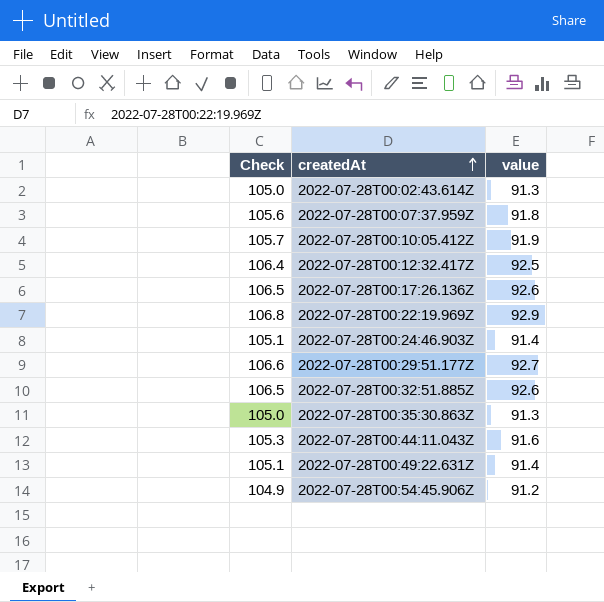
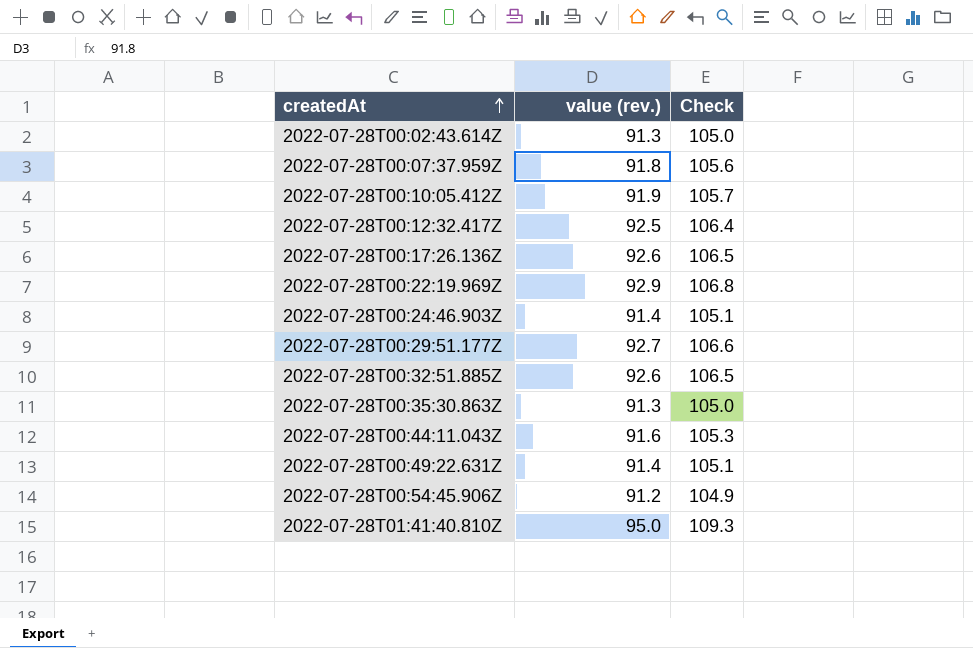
column name: value -> value (rev.)
column Check | position: 1 -> 3
row 2022-07-28T01:41:40.810Z: none -> 95.0 | 109.3

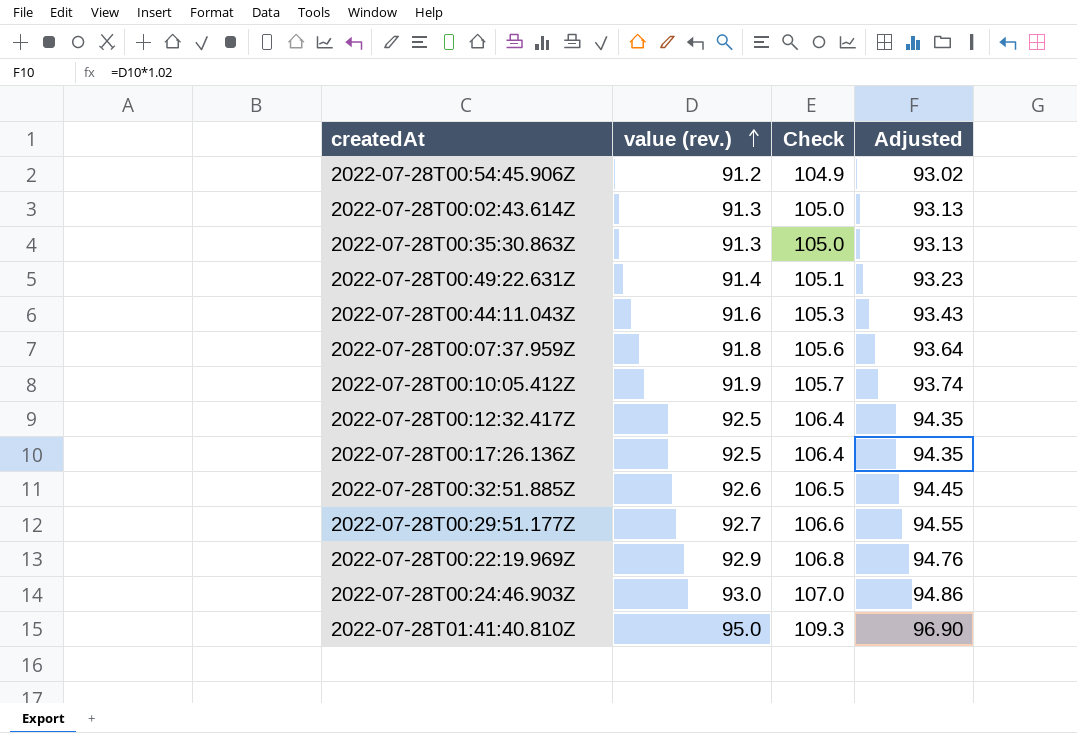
row order: createdAt ascending -> value (rev.) ascending
column Adjusted | formula: none -> [value (rev.)] * 1.02
2022-07-28T00:17:26.136Z | value (rev.): 92.6 -> 92.5
2022-07-28T00:17:26.136Z | Check: 106.5 -> 106.4
2022-07-28T00:24:46.903Z | value (rev.): 91.4 -> 93.0
2022-07-28T00:24:46.903Z | Check: 105.1 -> 107.0

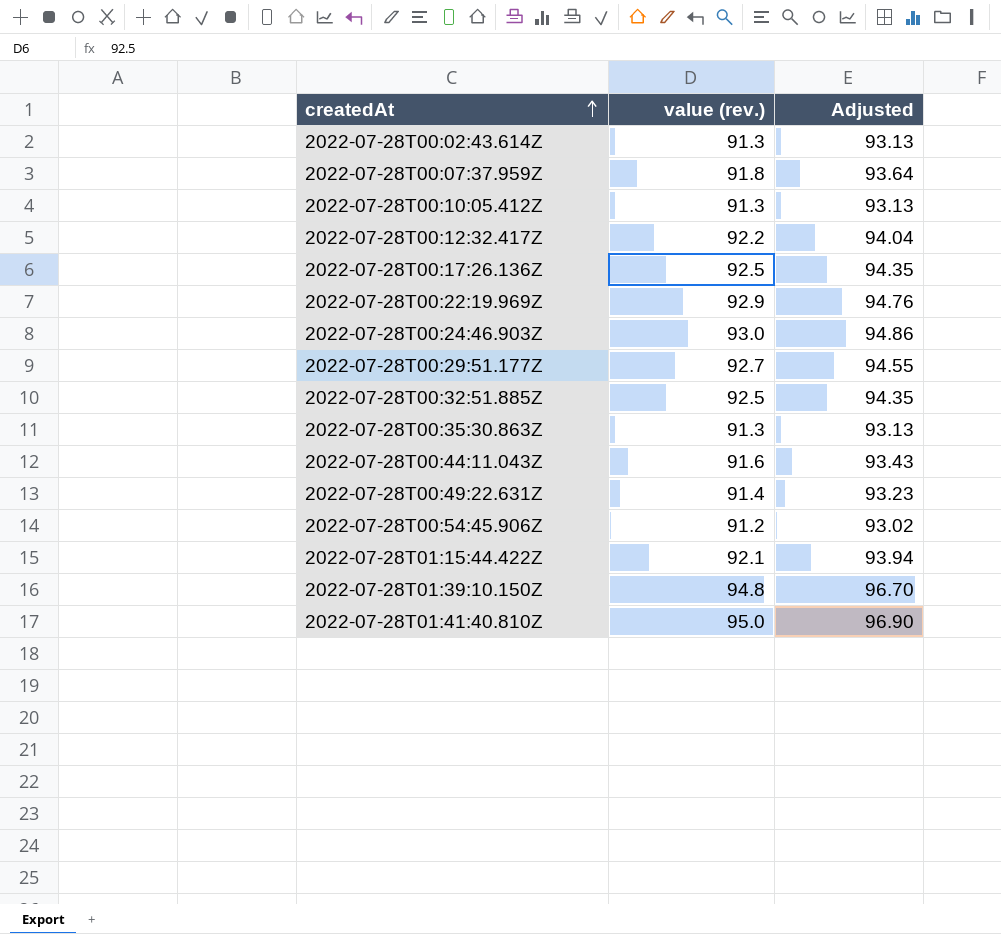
row order: value (rev.) ascending -> createdAt ascending
column Check | formula: [value (rev.)] * 1.15 -> none
2022-07-28T00:10:05.412Z | value (rev.): 91.9 -> 91.3
2022-07-28T00:10:05.412Z | Adjusted: 93.74 -> 93.13
2022-07-28T00:12:32.417Z | value (rev.): 92.5 -> 92.2
2022-07-28T00:12:32.417Z | Adjusted: 94.35 -> 94.04
2022-07-28T00:32:51.885Z | value (rev.): 92.6 -> 92.5
2022-07-28T00:32:51.885Z | Adjusted: 94.45 -> 94.35
row 2022-07-28T01:15:44.422Z: none -> 92.1 | 93.94
row 2022-07-28T01:39:10.150Z: none -> 94.8 | 96.70

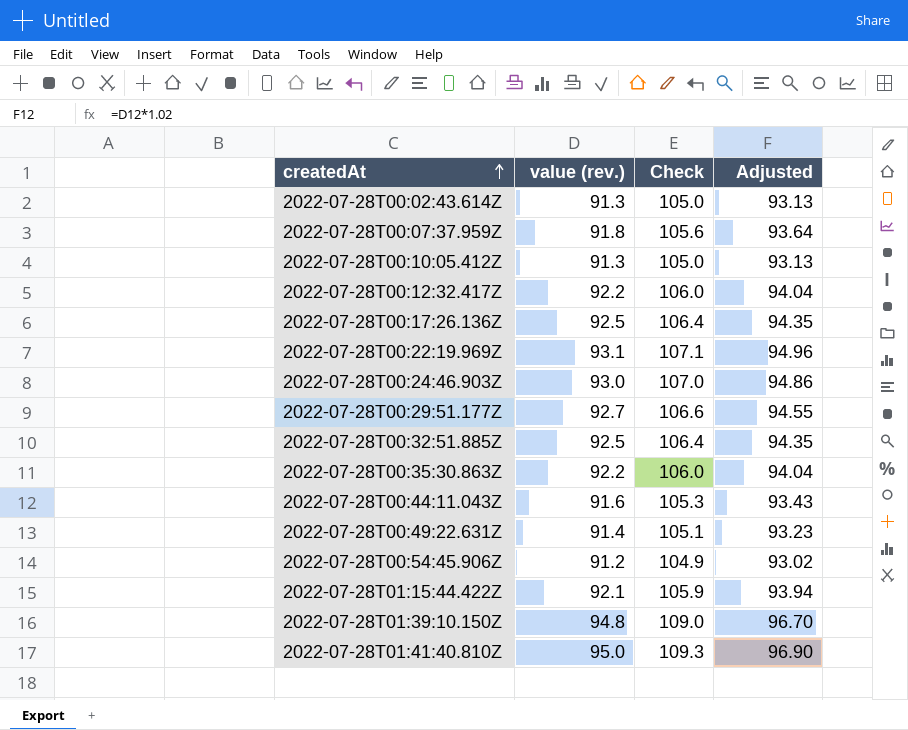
column Check | formula: none -> [value (rev.)] * 1.15
2022-07-28T00:22:19.969Z | value (rev.): 92.9 -> 93.1
2022-07-28T00:22:19.969Z | Adjusted: 94.76 -> 94.96
2022-07-28T00:35:30.863Z | value (rev.): 91.3 -> 92.2
2022-07-28T00:35:30.863Z | Adjusted: 93.13 -> 94.04

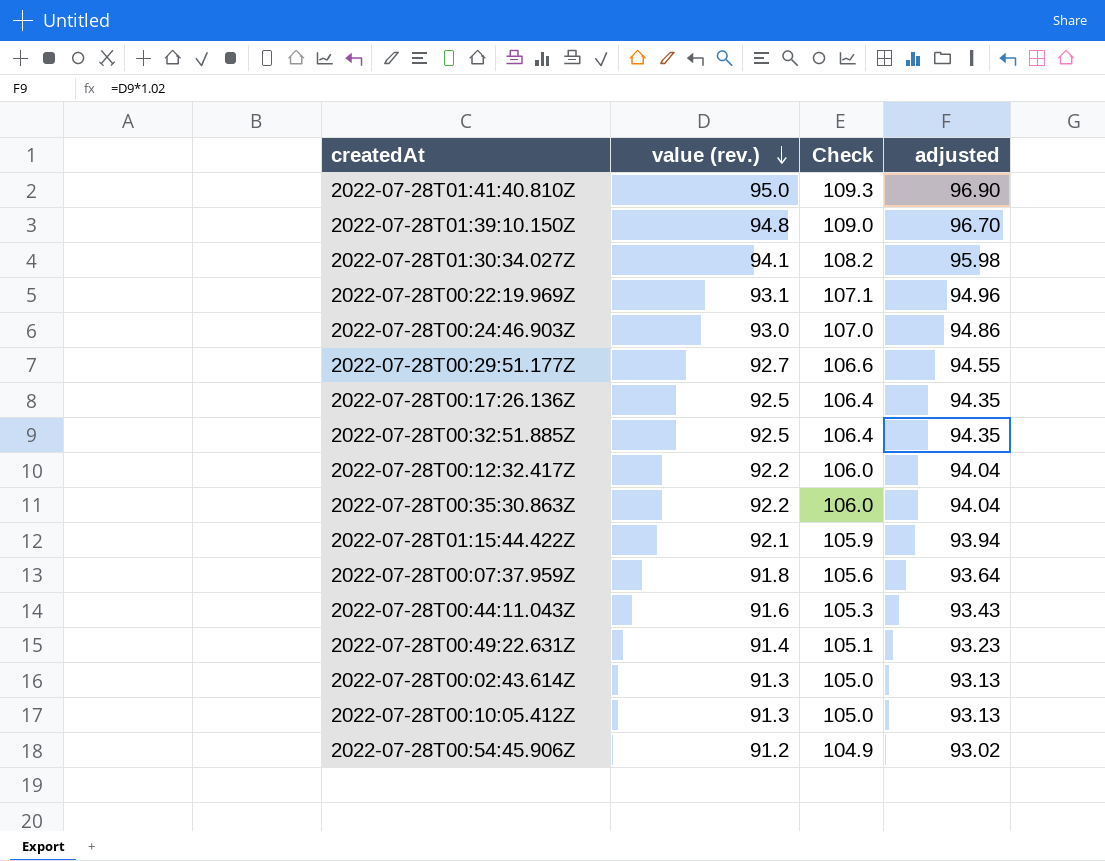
row order: createdAt ascending -> value (rev.) descending
column name: Adjusted -> adjusted
row 2022-07-28T01:30:34.027Z: none -> 94.1 | 108.2 | 95.98

